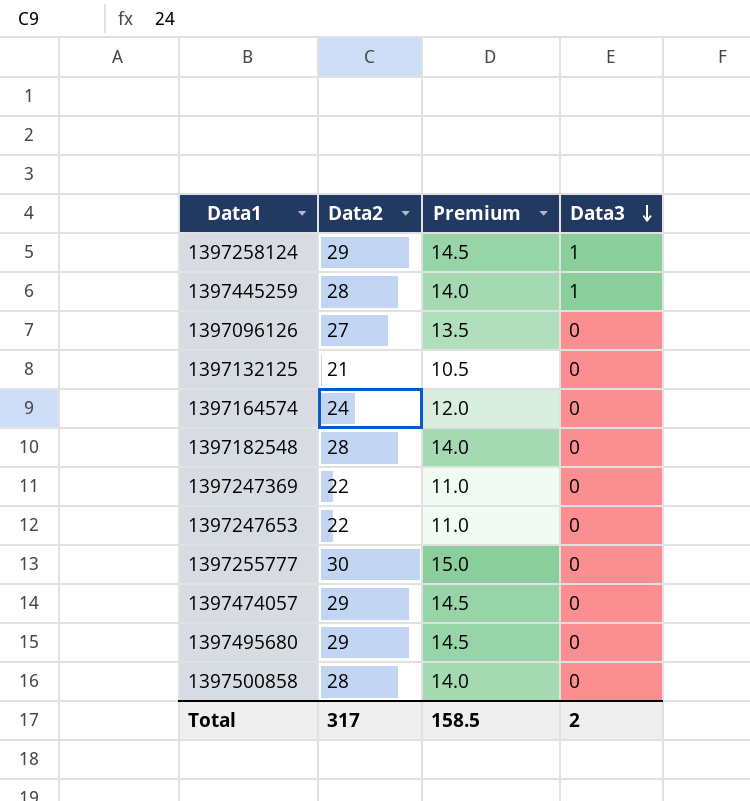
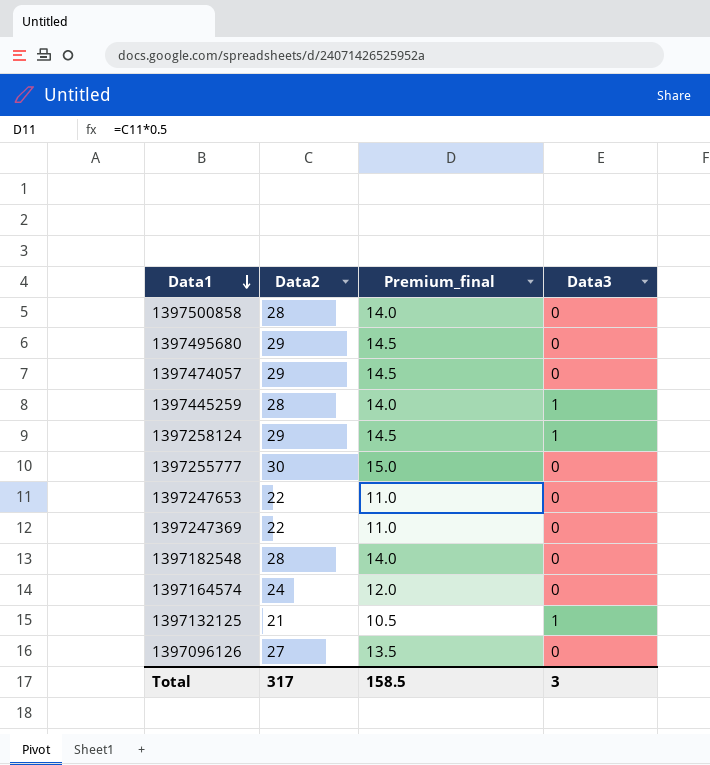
row order: Data3 descending -> Data1 descending
column name: Premium -> Premium_final
1397132125 | Data3: 0 -> 1
Total | Data3: 2 -> 3

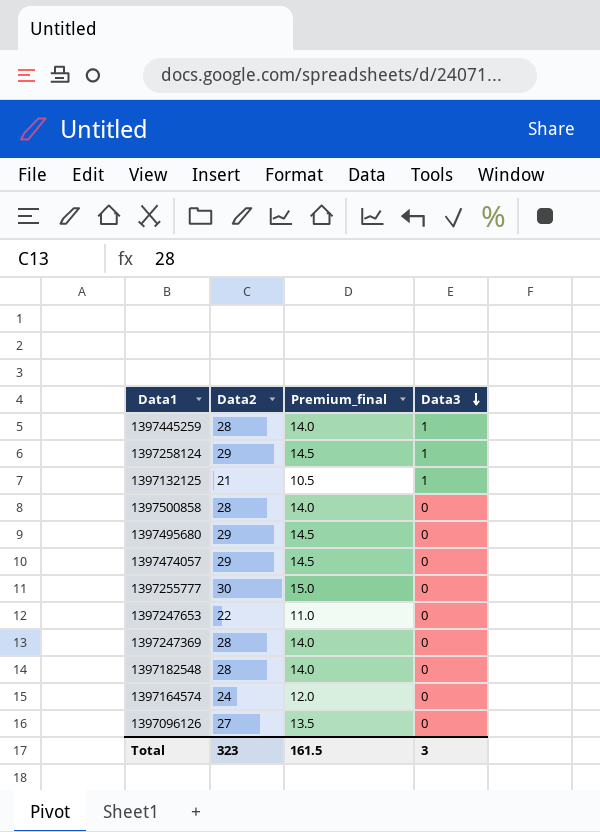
row order: Data1 descending -> Data3 descending
1397247369 | Data2: 22 -> 28
1397247369 | Premium_final: 11.0 -> 14.0
Total | Data2: 317 -> 323
Total | Premium_final: 158.5 -> 161.5

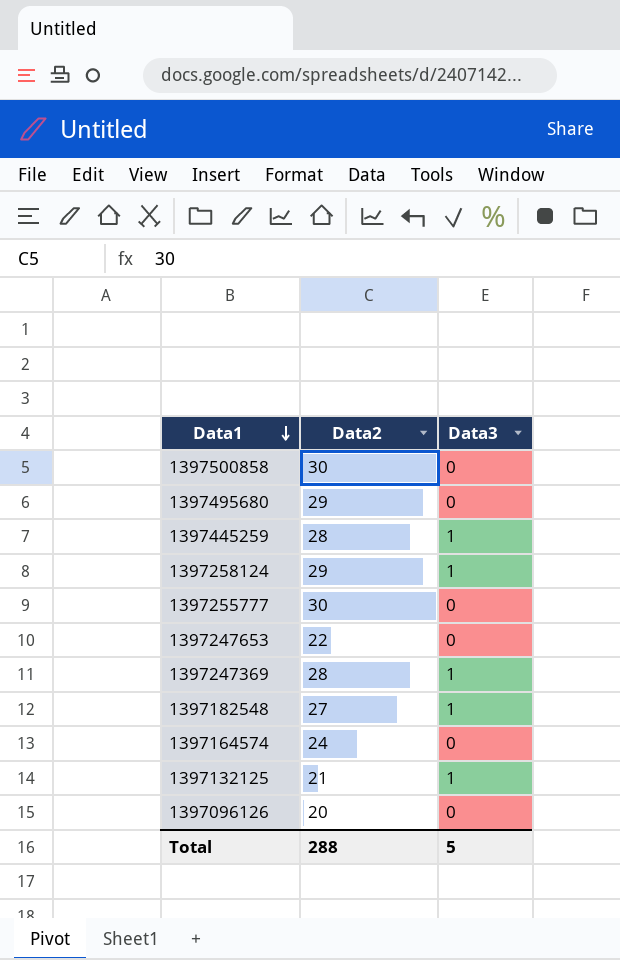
row order: Data3 descending -> Data1 descending
column Premium_final | formula: [Data2] * 0.5 -> none
row 1397474057: 29 | 14.5 | 0 -> none
1397500858 | Data2: 28 -> 30
1397247369 | Data3: 0 -> 1
1397182548 | Data2: 28 -> 27
1397182548 | Data3: 0 -> 1
1397096126 | Data2: 27 -> 20
Total | Data2: 323 -> 288
Total | Data3: 3 -> 5

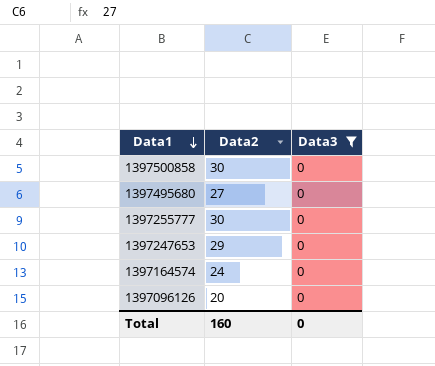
filter: none -> Data3 = 0
1397495680 | Data2: 29 -> 27
1397247653 | Data2: 22 -> 29
Total | Data2: 288 -> 160
Total | Data3: 5 -> 0

